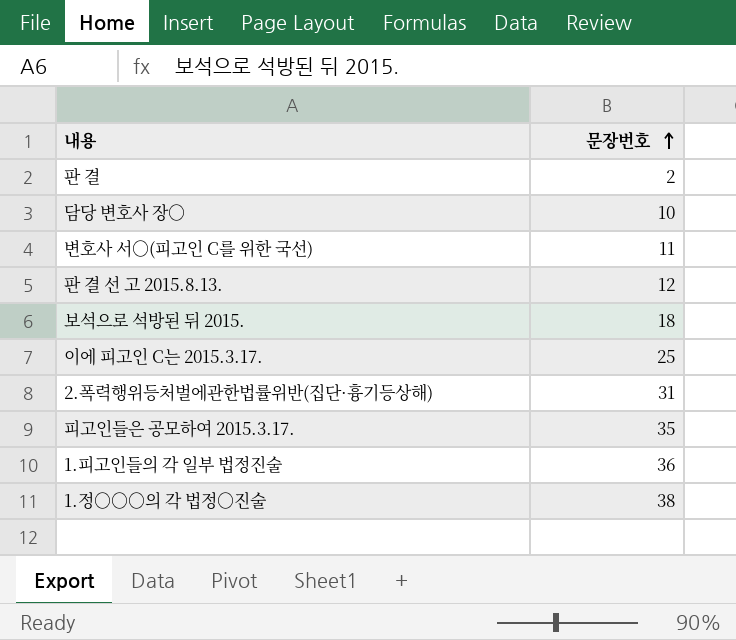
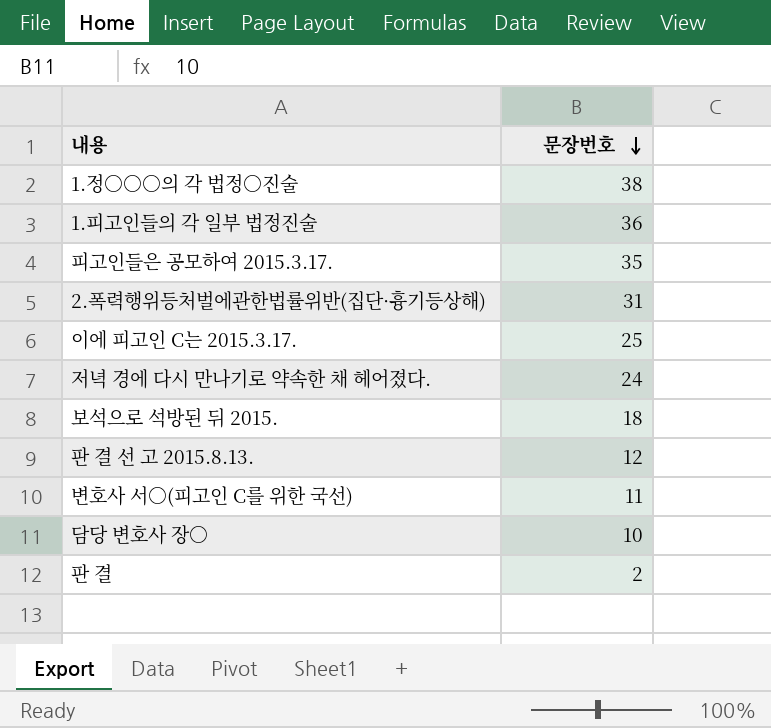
row order: 문장번호 ascending -> 문장번호 descending
row 저녁 경에 다시 만나기로 약속한 채 헤어졌다.: none -> 24

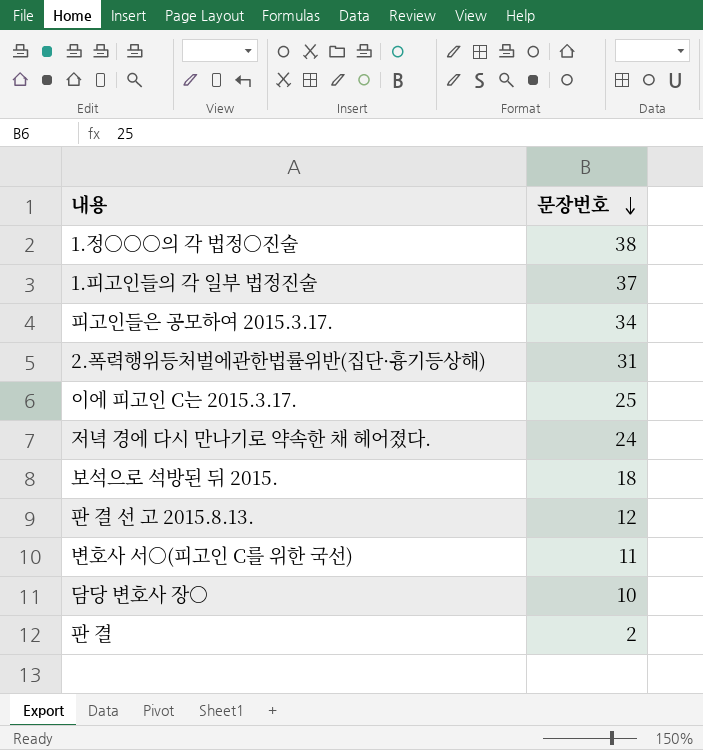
1.피고인들의 각 일부 법정진술 | 문장번호: 36 -> 37
피고인들은 공모하여 2015.3.17. | 문장번호: 35 -> 34

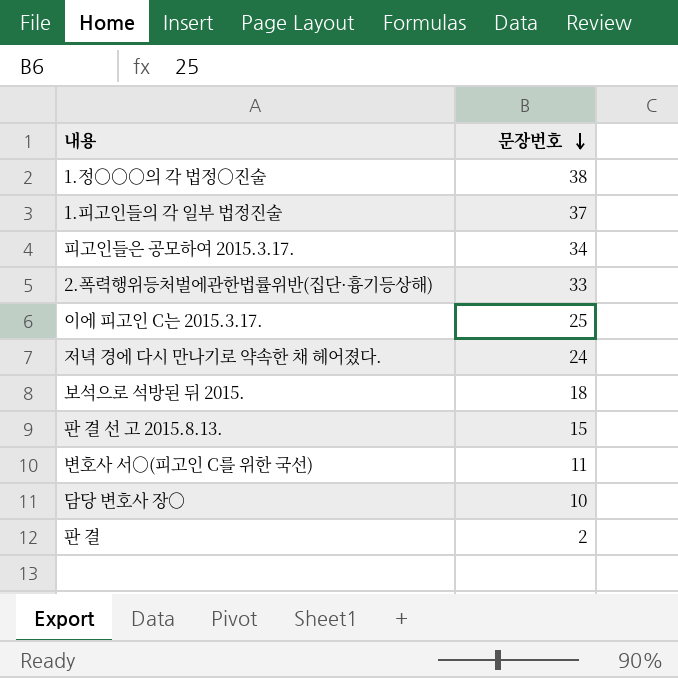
2.폭력행위등처벌에관한법률위반(집단·흉기등상해) | 문장번호: 31 -> 33
판 결 선 고 2015.8.13. | 문장번호: 12 -> 15

